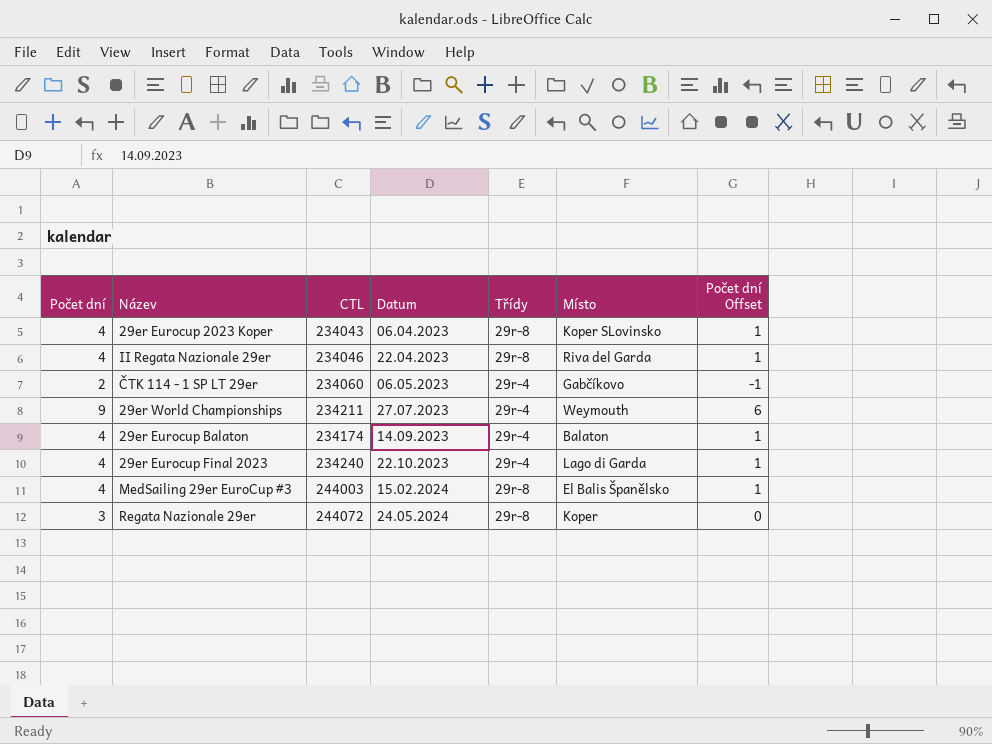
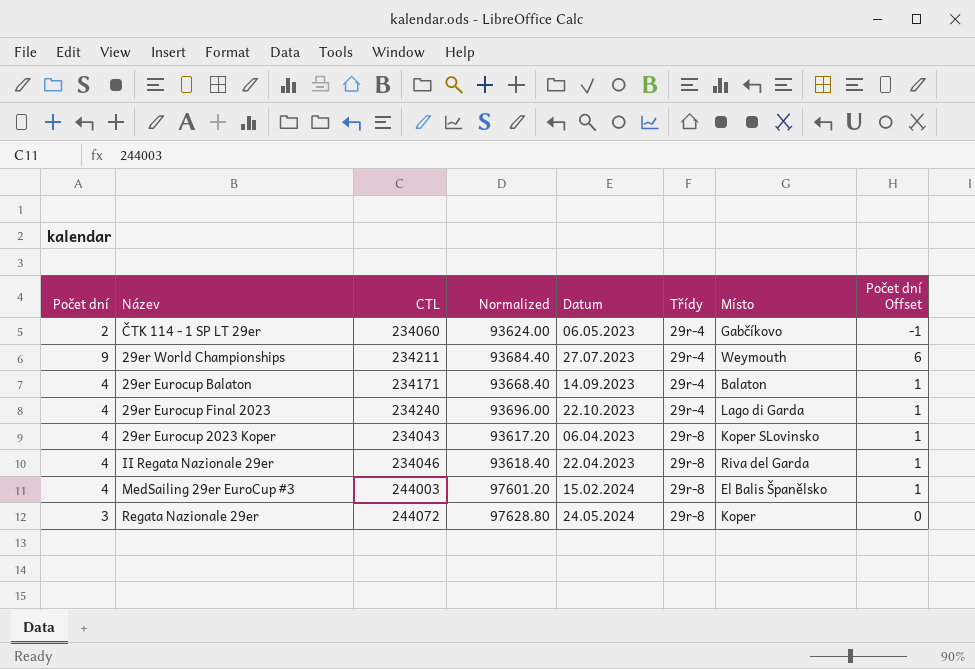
row order: Datum ascending -> Třídy ascending
column Normalized | formula: none -> [CTL] * 0.4
29er Eurocup Balaton | CTL: 234174 -> 234171

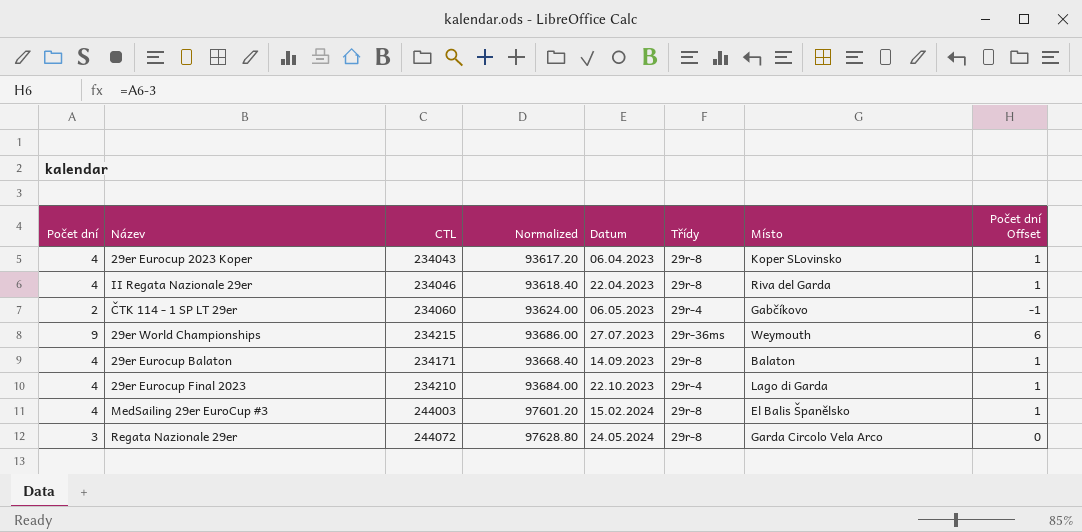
row order: Třídy ascending -> Datum ascending
29er World Championships | CTL: 234211 -> 234215
29er World Championships | Normalized: 93684.40 -> 93686.00
29er World Championships | Třídy: 29r-4 -> 29r-36ms
29er Eurocup Balaton | Třídy: 29r-4 -> 29r-8
29er Eurocup Final 2023 | CTL: 234240 -> 234210
29er Eurocup Final 2023 | Normalized: 93696.00 -> 93684.00
Regata Nazionale 29er | Místo: Koper -> Garda Circolo Vela Arco

